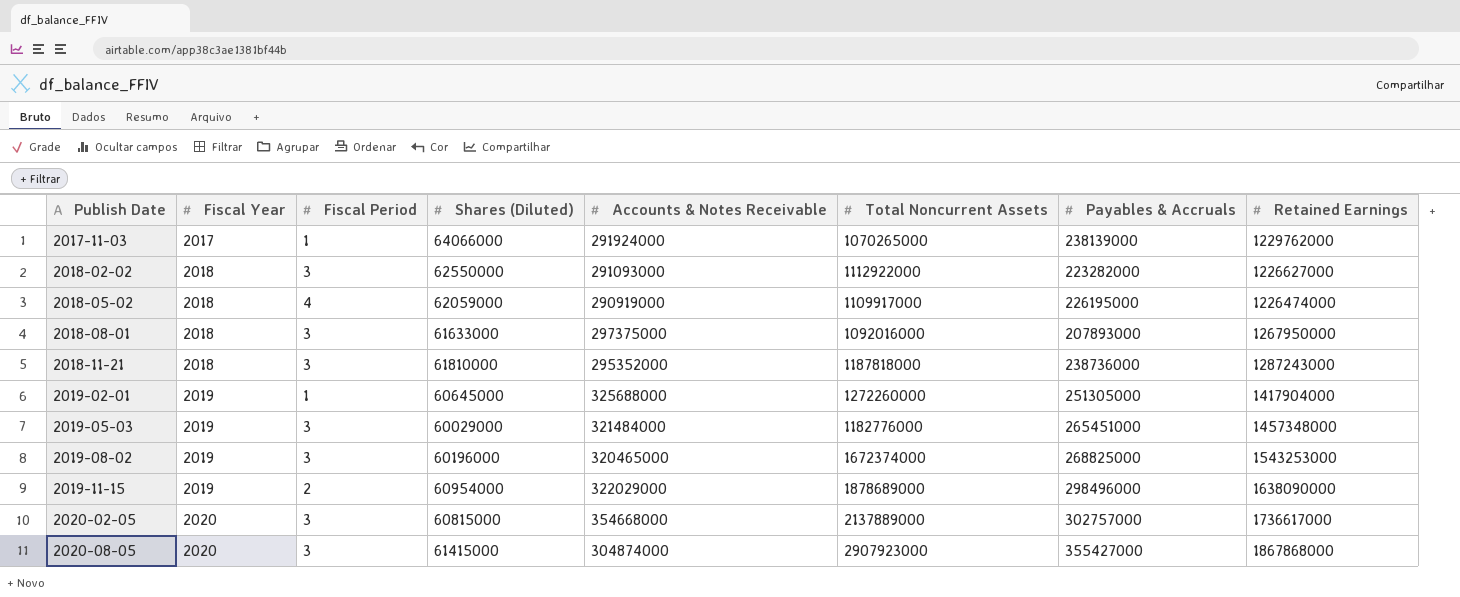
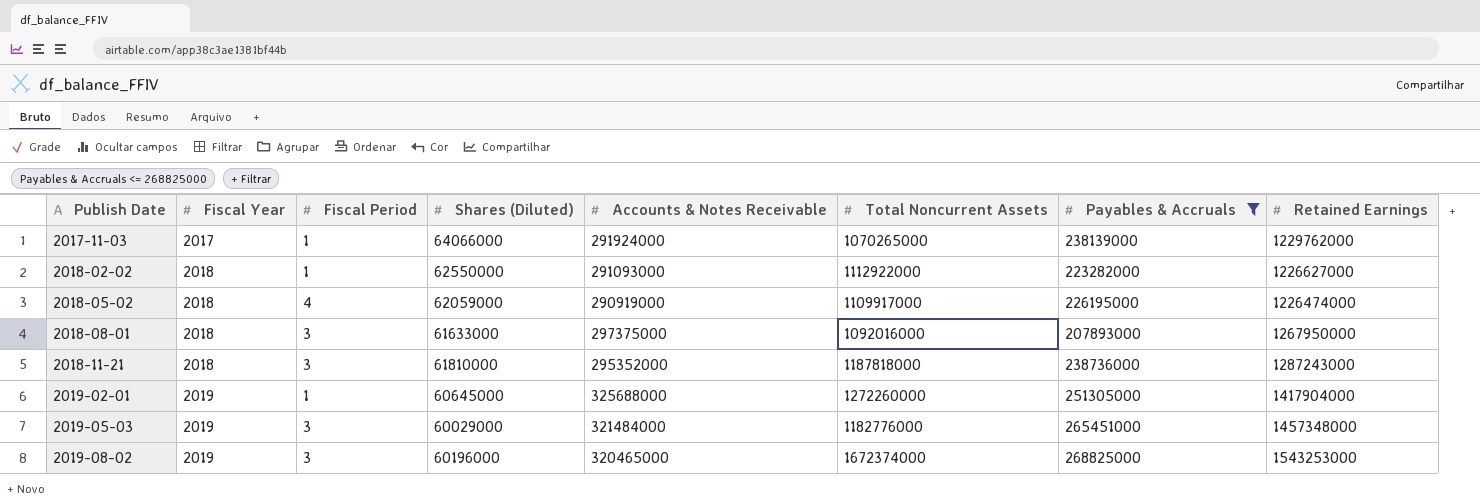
filter: none -> Payables & Accruals <= 268825000
2018-02-02 | Fiscal Period: 3 -> 1

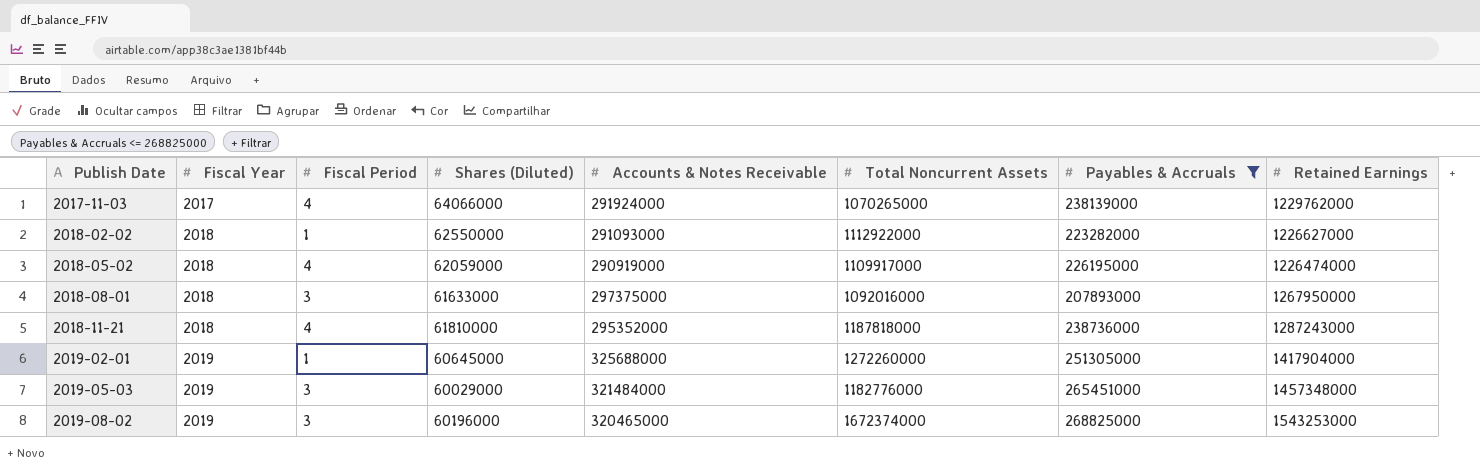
2017-11-03 | Fiscal Period: 1 -> 4
2018-11-21 | Fiscal Period: 3 -> 4

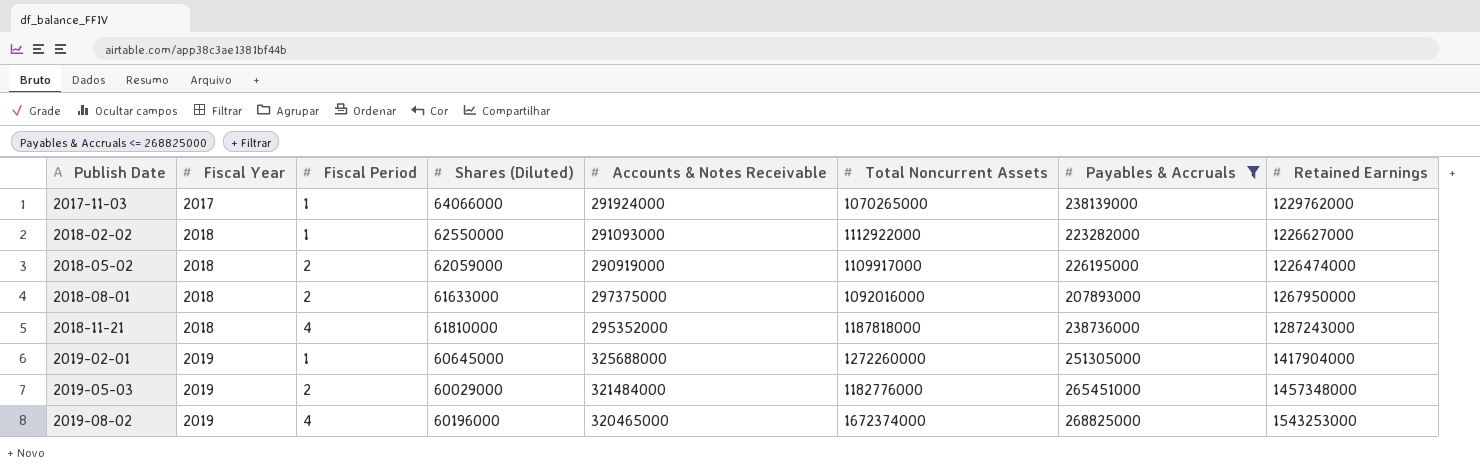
2017-11-03 | Fiscal Period: 4 -> 1
2018-05-02 | Fiscal Period: 4 -> 2
2018-08-01 | Fiscal Period: 3 -> 2
2019-05-03 | Fiscal Period: 3 -> 2
2019-08-02 | Fiscal Period: 3 -> 4

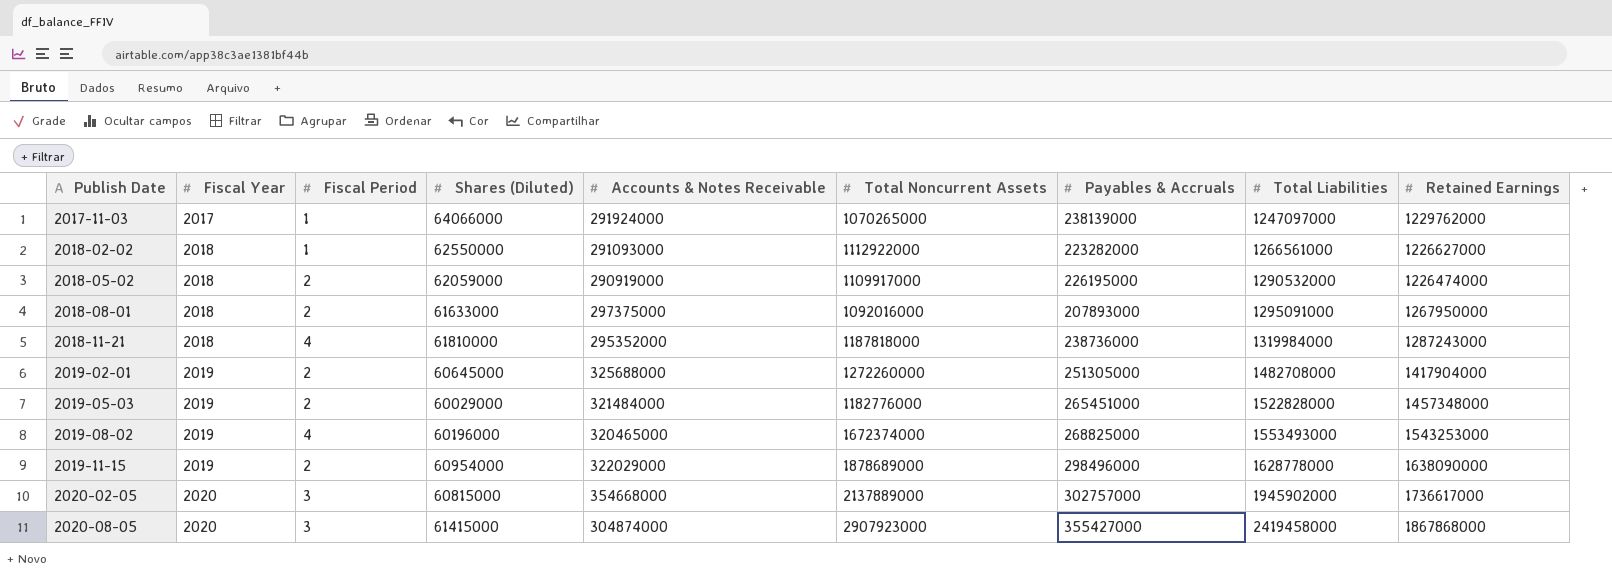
filter: Payables & Accruals <= 268825000 -> none
column Total Liabilities | position: none -> 8
2019-02-01 | Fiscal Period: 1 -> 2

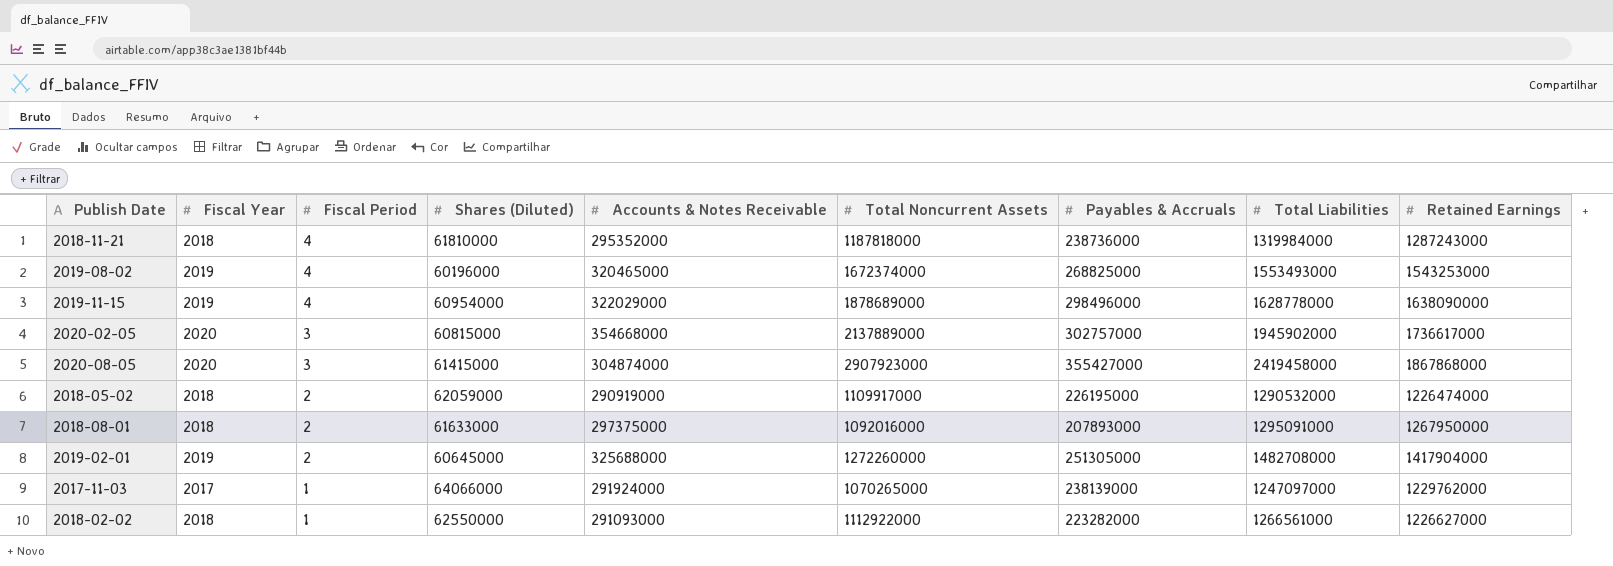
row order: Publish Date ascending -> Fiscal Period descending
row 2019-05-03: 2019 | 2 | 60029000 | 321484000 | 1182776000 | 265451000 | 1522828000 | 1457348000 -> none
2019-11-15 | Fiscal Period: 2 -> 4

